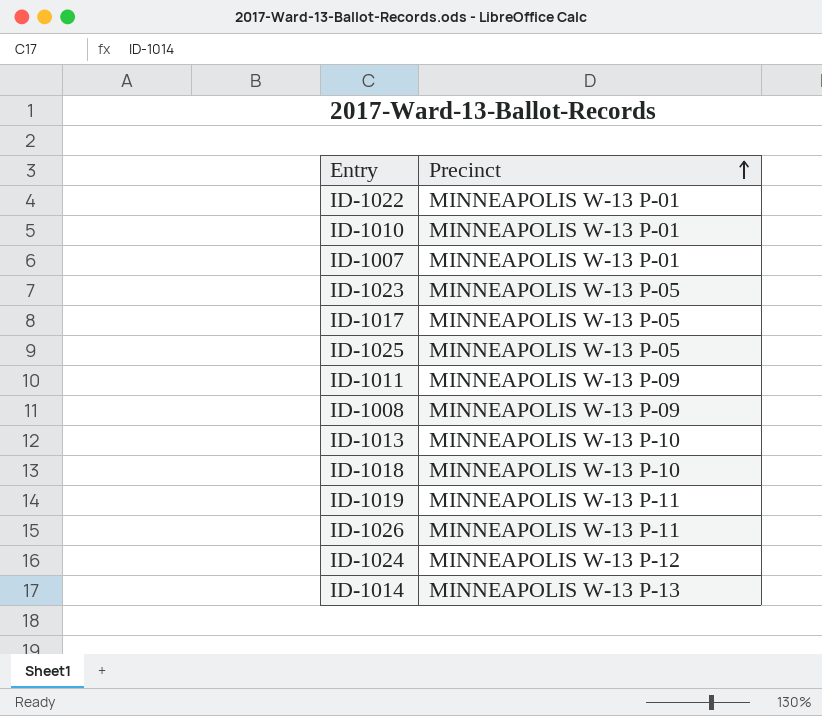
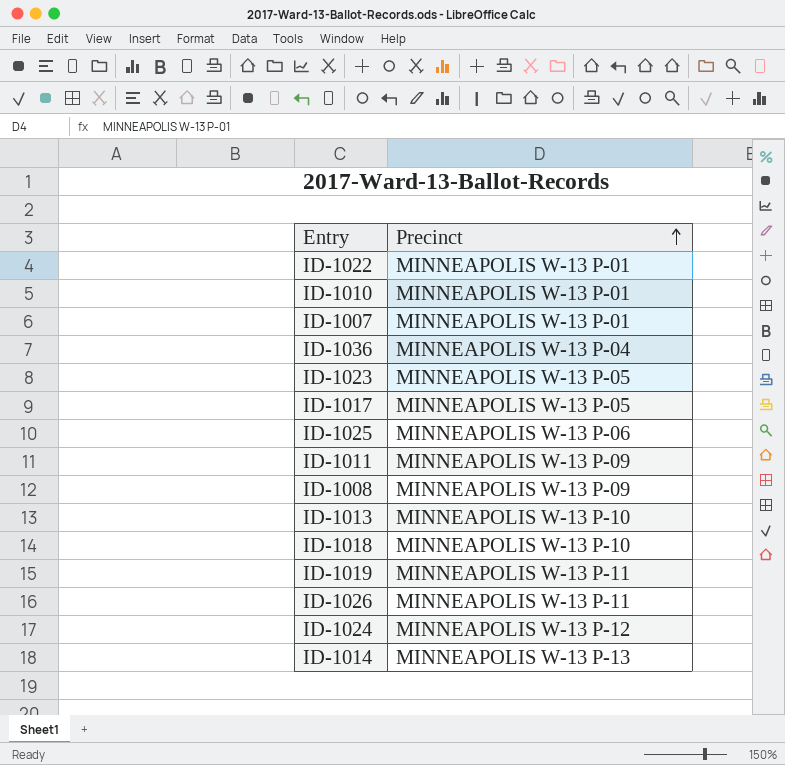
row ID-1036: none -> MINNEAPOLIS W-13 P-04
ID-1025 | Precinct: MINNEAPOLIS W-13 P-05 -> MINNEAPOLIS W-13 P-06

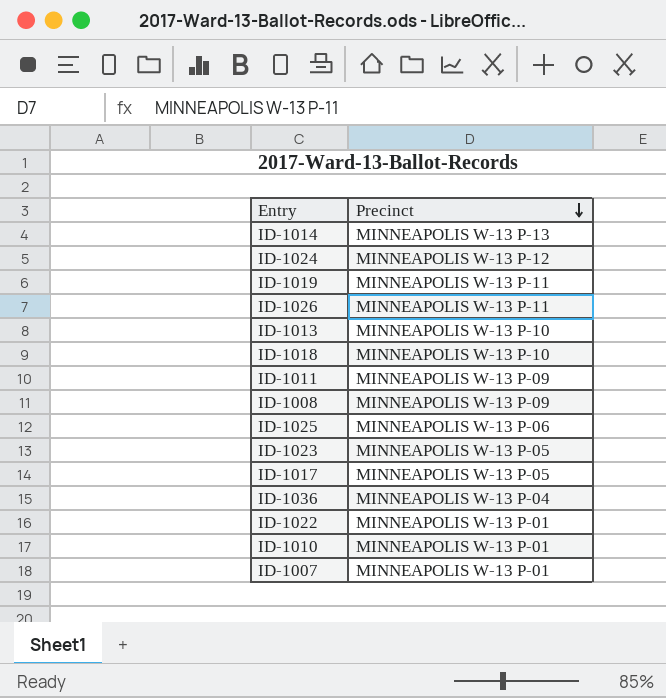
row order: Precinct ascending -> Precinct descending

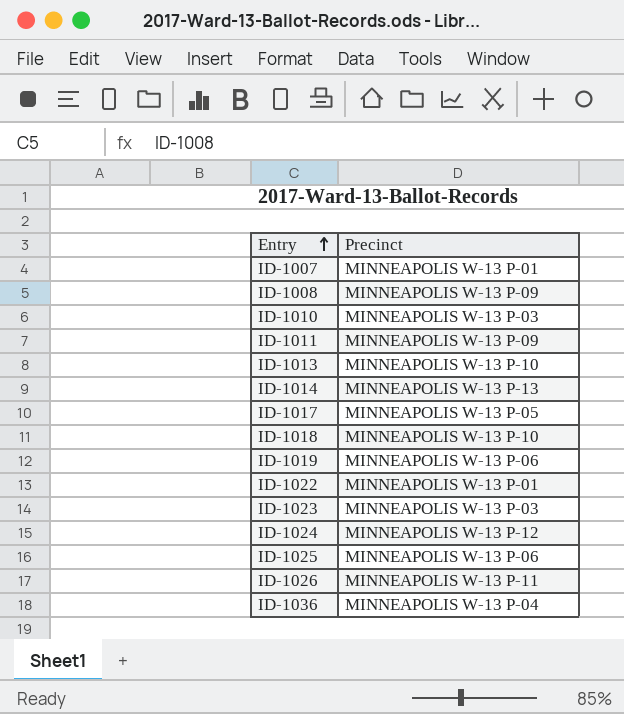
row order: Precinct descending -> Entry ascending
ID-1010 | Precinct: MINNEAPOLIS W-13 P-01 -> MINNEAPOLIS W-13 P-03
ID-1019 | Precinct: MINNEAPOLIS W-13 P-11 -> MINNEAPOLIS W-13 P-06
ID-1023 | Precinct: MINNEAPOLIS W-13 P-05 -> MINNEAPOLIS W-13 P-03

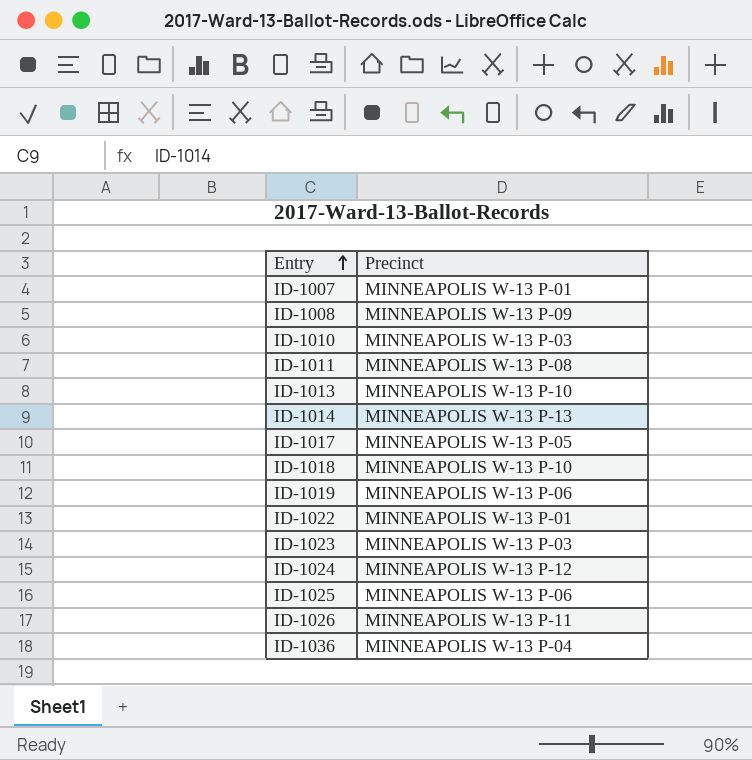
ID-1011 | Precinct: MINNEAPOLIS W-13 P-09 -> MINNEAPOLIS W-13 P-08

